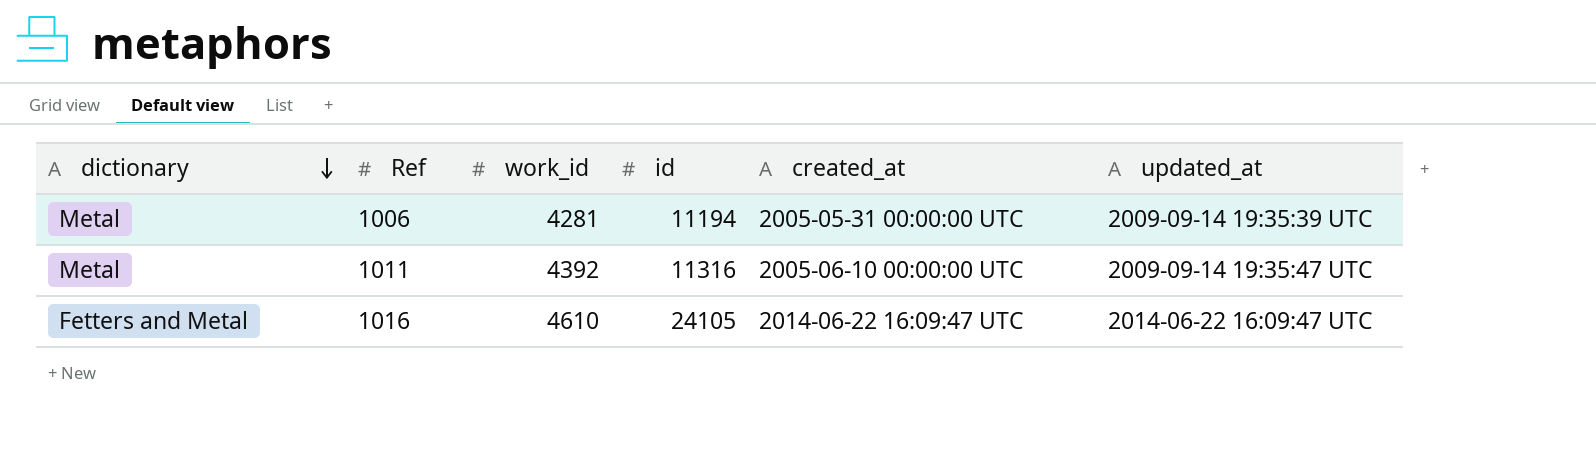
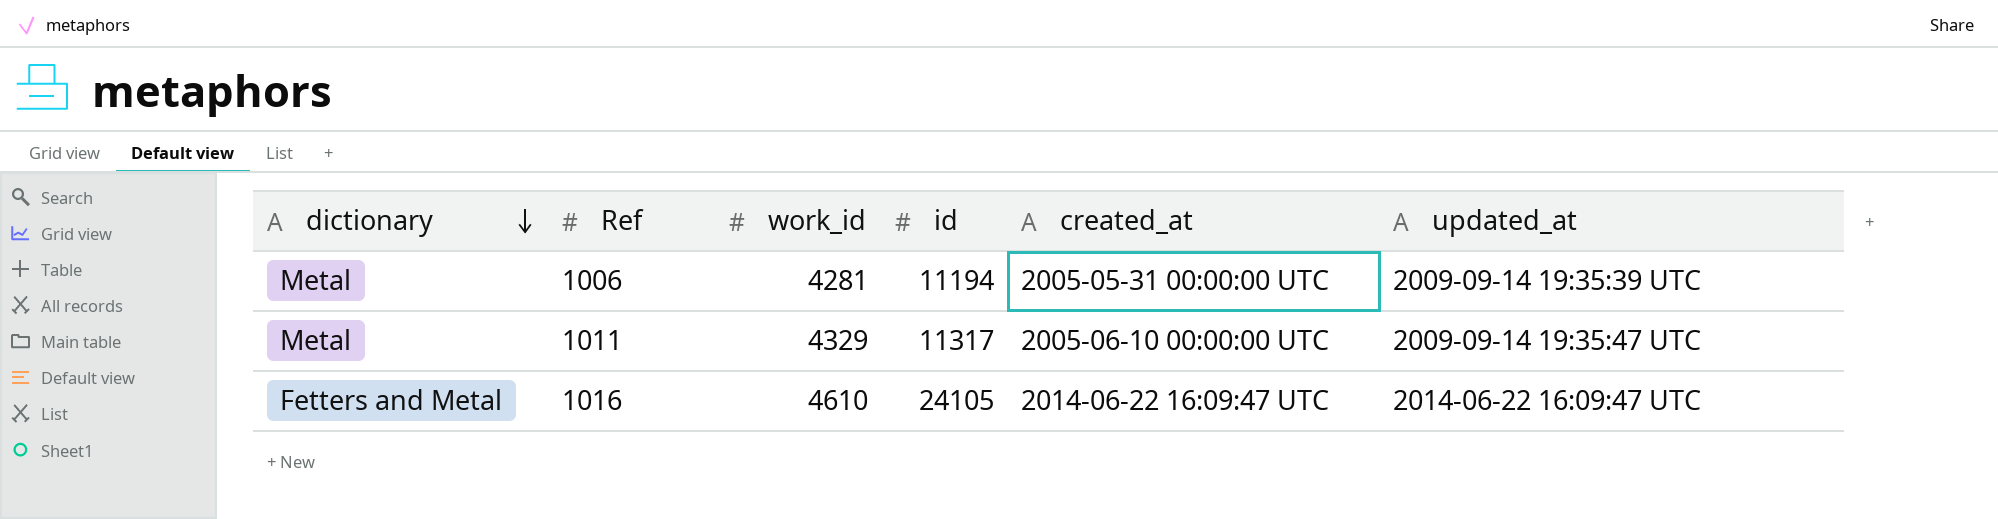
1011 | work_id: 4392 -> 4329
1011 | id: 11316 -> 11317

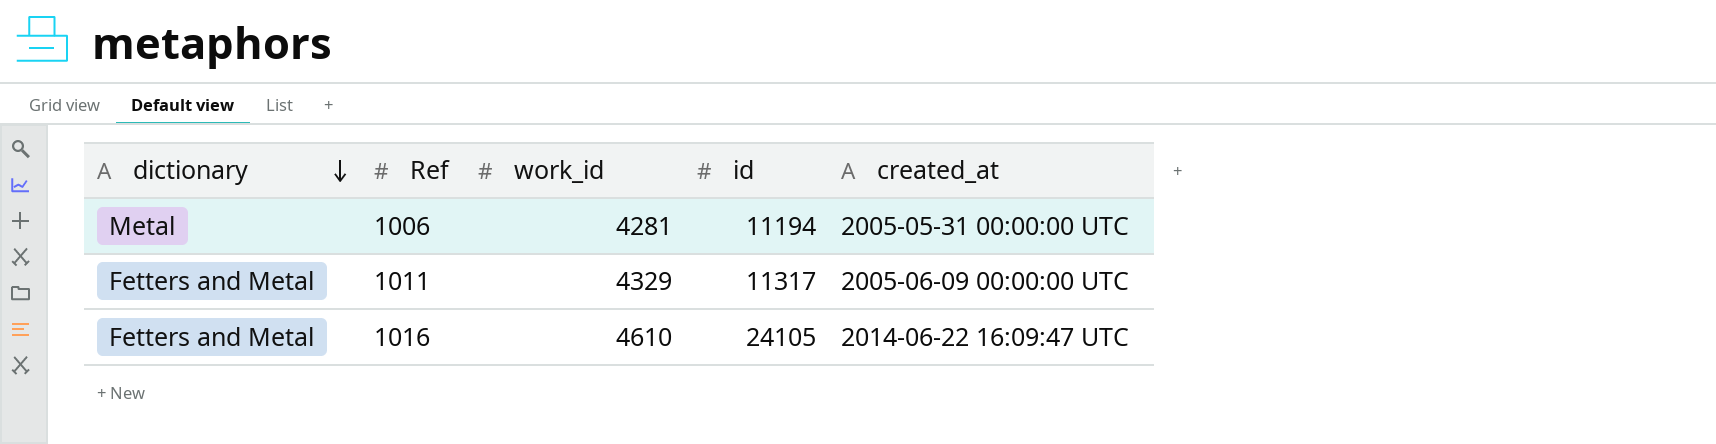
column updated_at | position: 6 -> none
1011 | dictionary: Metal -> Fetters and Metal
1011 | created_at: 2005-06-10 00:00:00 UTC -> 2005-06-09 00:00:00 UTC

